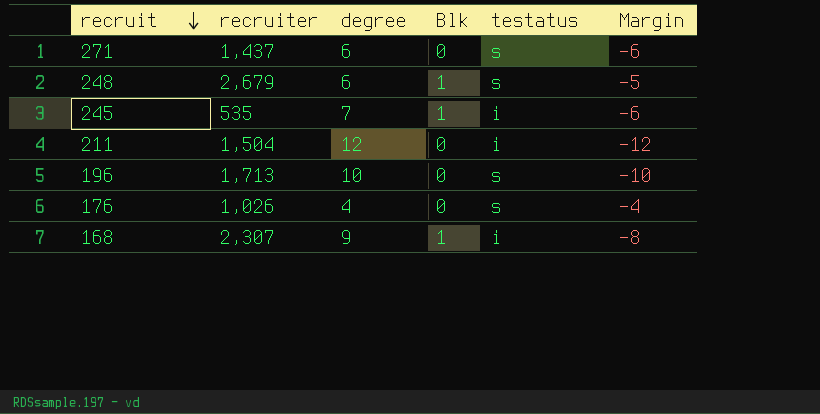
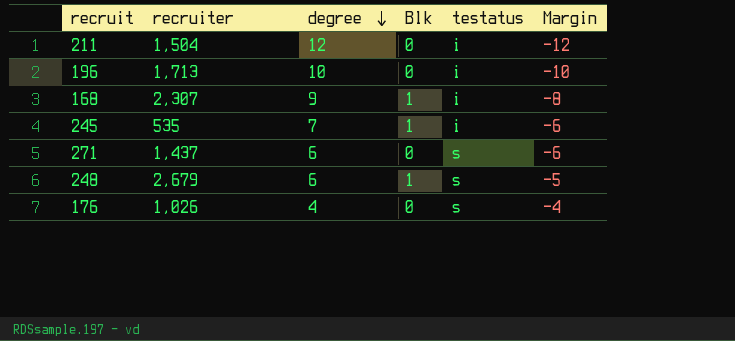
row order: recruit descending -> degree descending
196 | testatus: s -> i

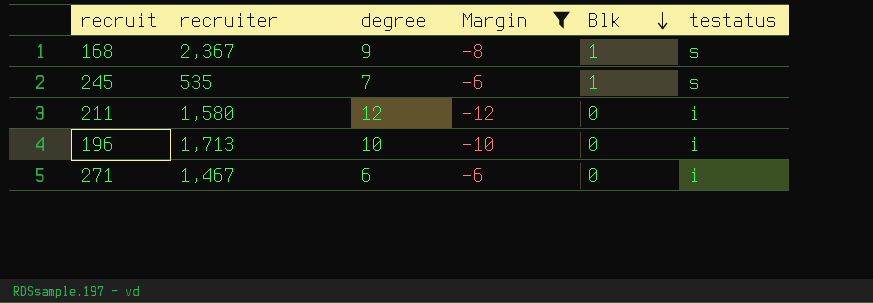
filter: none -> Margin <= -6
row order: degree descending -> Blk descending
column Margin | position: 6 -> 4
168 | recruiter: 2,307 -> 2,367
168 | testatus: i -> s
245 | testatus: i -> s
211 | recruiter: 1,504 -> 1,580
271 | recruiter: 1,437 -> 1,467
271 | testatus: s -> i

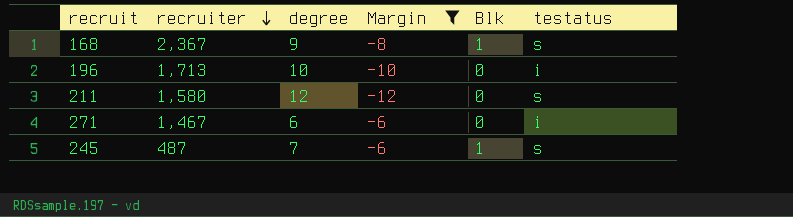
row order: Blk descending -> recruiter descending
211 | testatus: i -> s
245 | recruiter: 535 -> 487

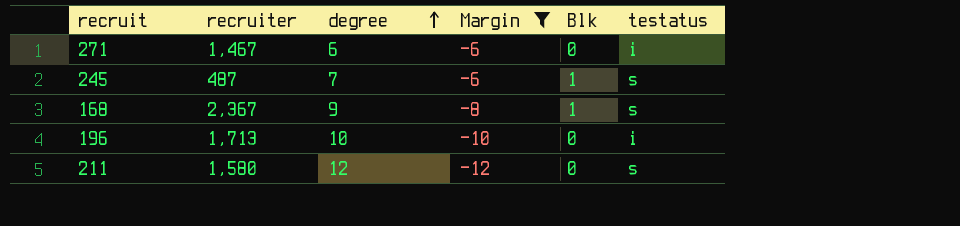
row order: recruiter descending -> degree ascending

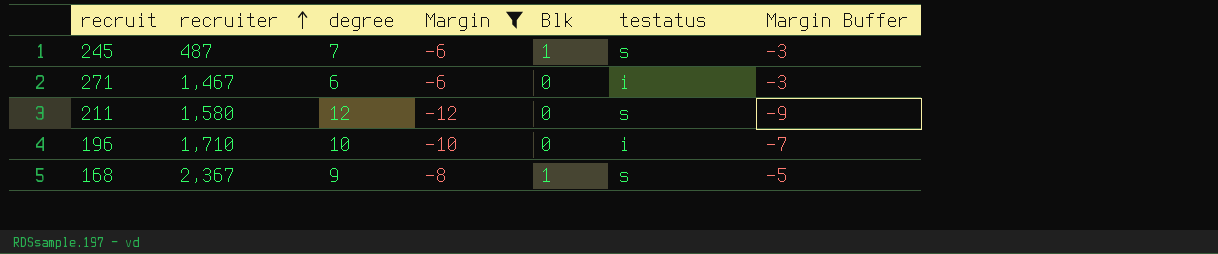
row order: degree ascending -> recruiter ascending
column Margin Buffer | formula: none -> [Margin] + 3
196 | recruiter: 1,713 -> 1,710

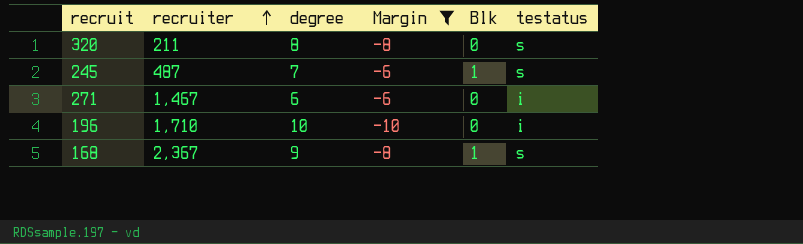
column Margin Buffer | formula: [Margin] + 3 -> none
row 211: 1,580 | 12 | -12 | 0 | s | -9 -> none
row 320: none -> 211 | 8 | -8 | 0 | s

